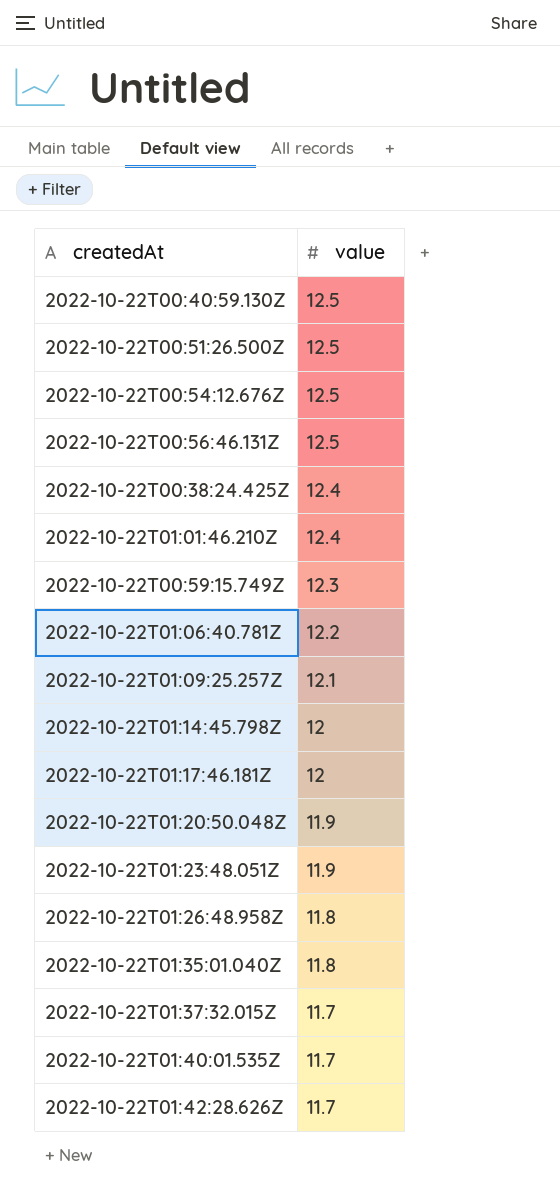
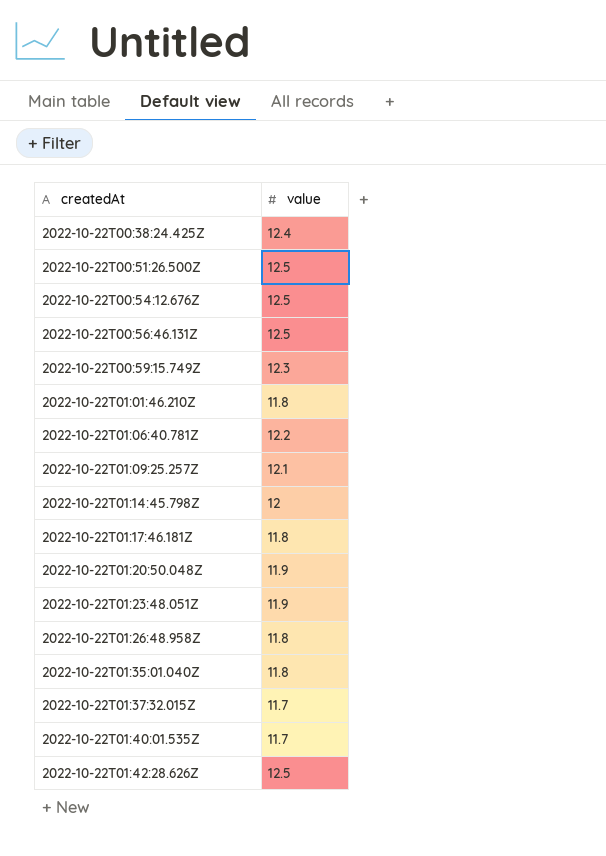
row order: value descending -> createdAt ascending
row 2022-10-22T00:40:59.130Z: 12.5 -> none
2022-10-22T01:01:46.210Z | value: 12.4 -> 11.8
2022-10-22T01:17:46.181Z | value: 12 -> 11.8
2022-10-22T01:42:28.626Z | value: 11.7 -> 12.5

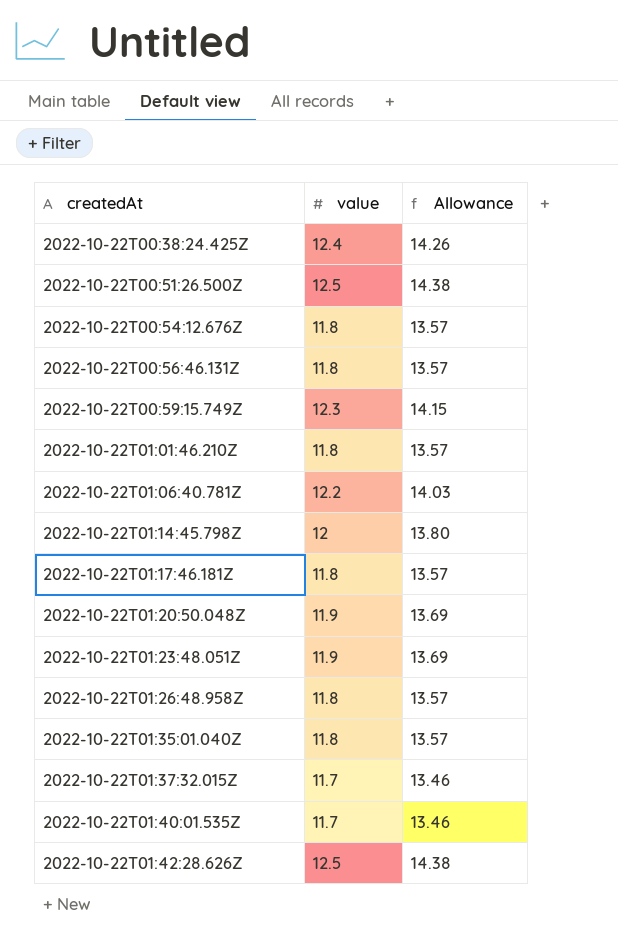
column Allowance | formula: none -> [value] * 1.15
row 2022-10-22T01:09:25.257Z: 12.1 -> none
2022-10-22T00:54:12.676Z | value: 12.5 -> 11.8
2022-10-22T00:56:46.131Z | value: 12.5 -> 11.8

